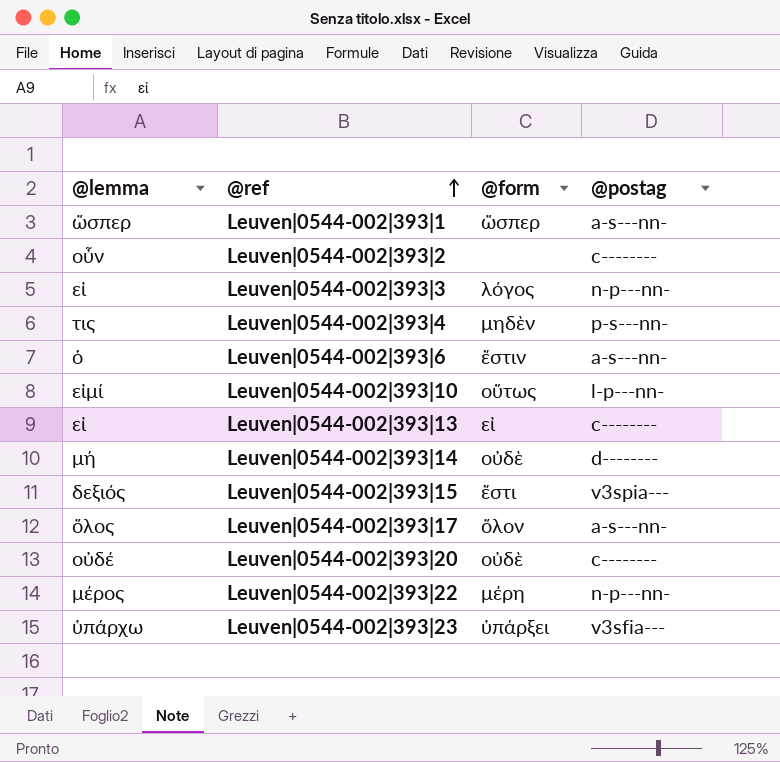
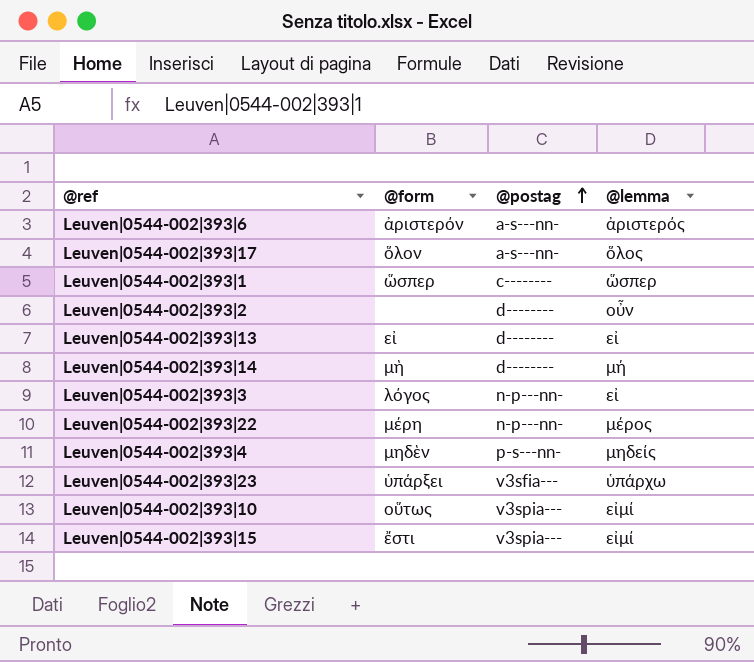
row order: @ref ascending -> @postag ascending
column @lemma | position: 1 -> 4
row Leuven|0544-002|393|20: οὐδέ | οὐδὲ | c-------- -> none
Leuven|0544-002|393|6 | @form: ἔστιν -> ἀριστερόν
Leuven|0544-002|393|6 | @lemma: ὁ -> ἀριστερός
Leuven|0544-002|393|1 | @postag: a-s---nn- -> c--------
Leuven|0544-002|393|2 | @postag: c-------- -> d--------
Leuven|0544-002|393|13 | @postag: c-------- -> d--------
Leuven|0544-002|393|14 | @form: οὐδὲ -> μὴ
Leuven|0544-002|393|4 | @lemma: τις -> μηδείς
Leuven|0544-002|393|10 | @postag: l-p---nn- -> v3spia---
Leuven|0544-002|393|15 | @lemma: δεξιός -> εἰμί

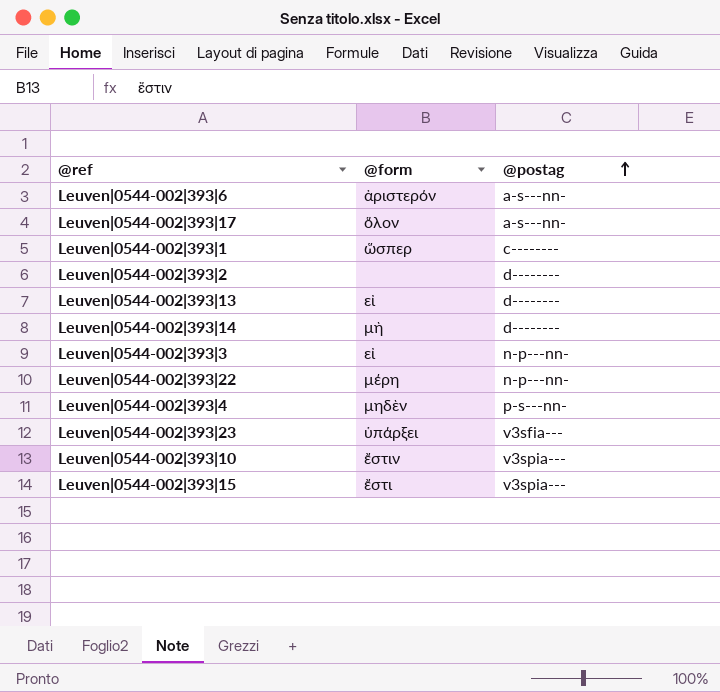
column @lemma | position: 4 -> none
Leuven|0544-002|393|3 | @form: λόγος -> εἰ
Leuven|0544-002|393|10 | @form: οὕτως -> ἔστιν

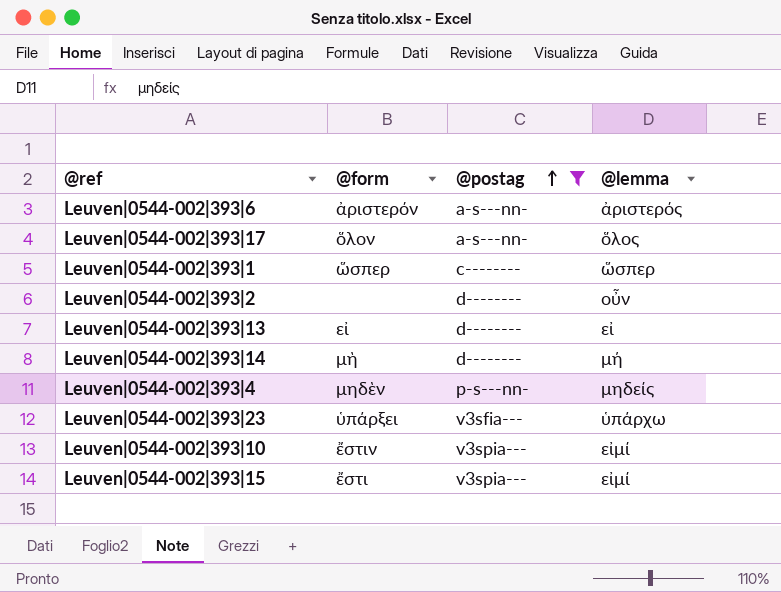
filter: none -> @postag != n-p---nn-
column @lemma | position: none -> 4

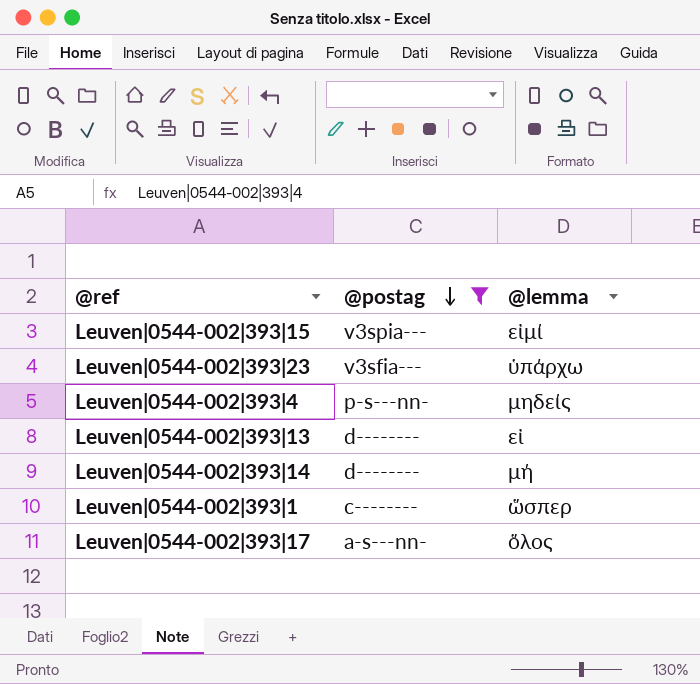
row order: @postag ascending -> @postag descending
column @form | position: 2 -> none
row Leuven|0544-002|393|6: ἀριστερόν | a-s---nn- | ἀριστερός -> none
row Leuven|0544-002|393|2: none | d-------- | οὖν -> none
row Leuven|0544-002|393|10: ἔστιν | v3spia--- | εἰμί -> none

